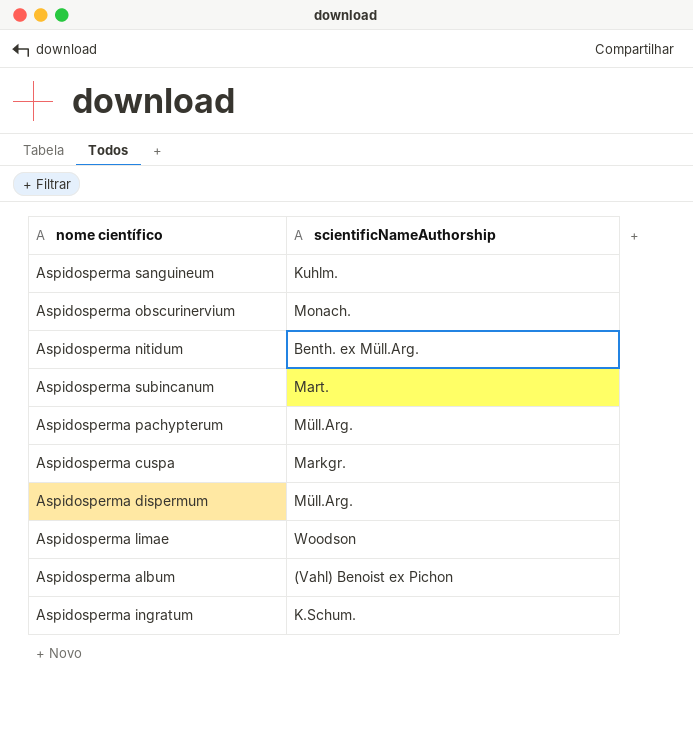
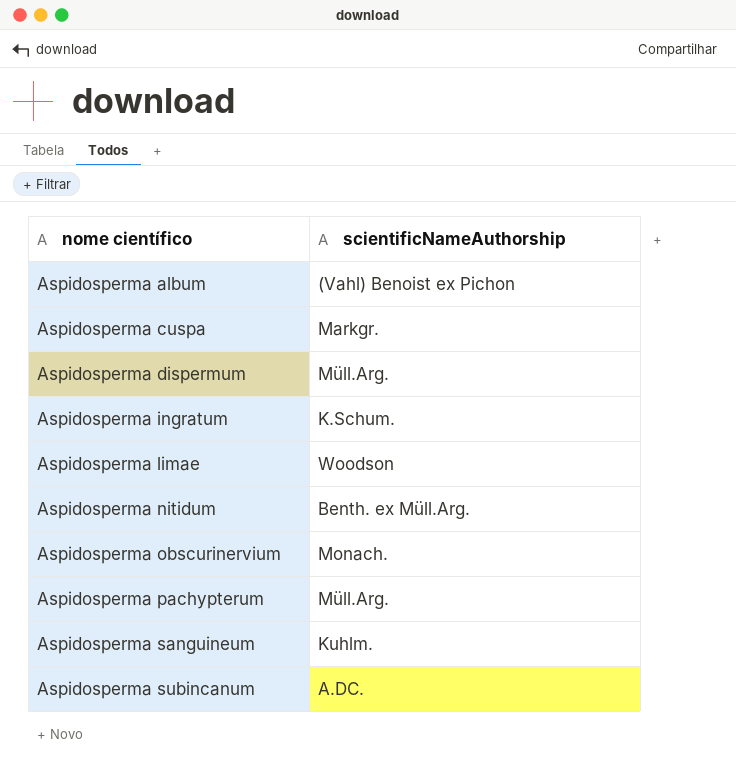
row order: none -> nome científico ascending
Aspidosperma subincanum | scientificNameAuthorship: Mart. -> A.DC.

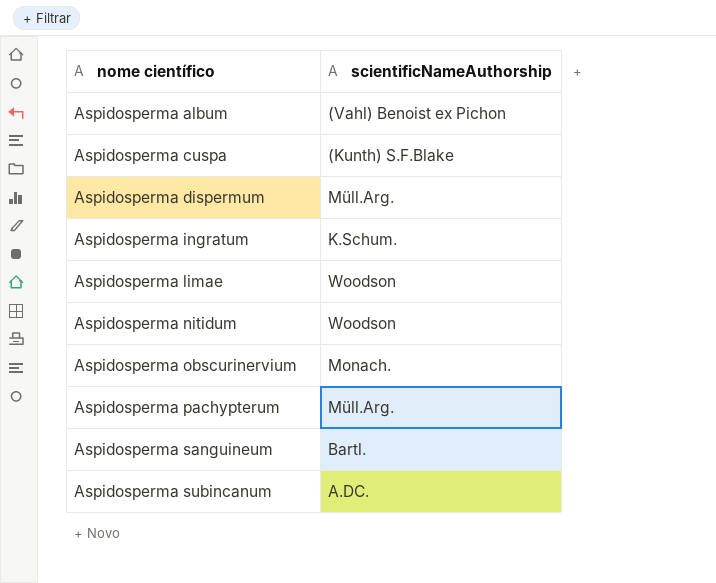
Aspidosperma cuspa | scientificNameAuthorship: Markgr. -> (Kunth) S.F.Blake
Aspidosperma nitidum | scientificNameAuthorship: Benth. ex Müll.Arg. -> Woodson
Aspidosperma sanguineum | scientificNameAuthorship: Kuhlm. -> Bartl.

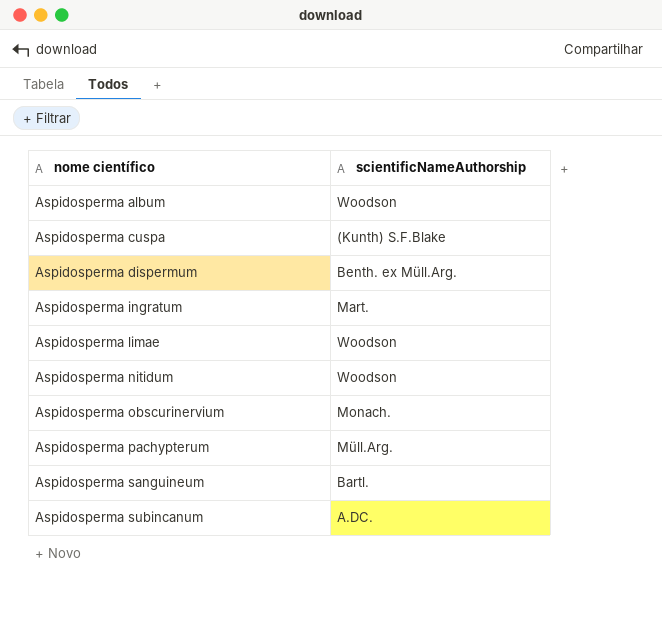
Aspidosperma album | scientificNameAuthorship: (Vahl) Benoist ex Pichon -> Woodson
Aspidosperma dispermum | scientificNameAuthorship: Müll.Arg. -> Benth. ex Müll.Arg.
Aspidosperma ingratum | scientificNameAuthorship: K.Schum. -> Mart.

